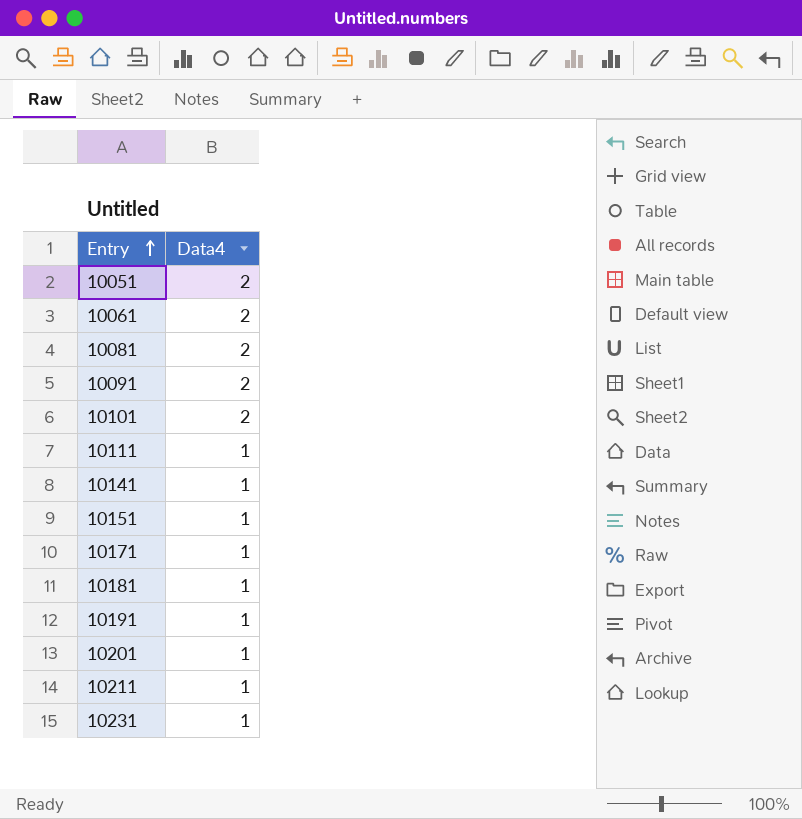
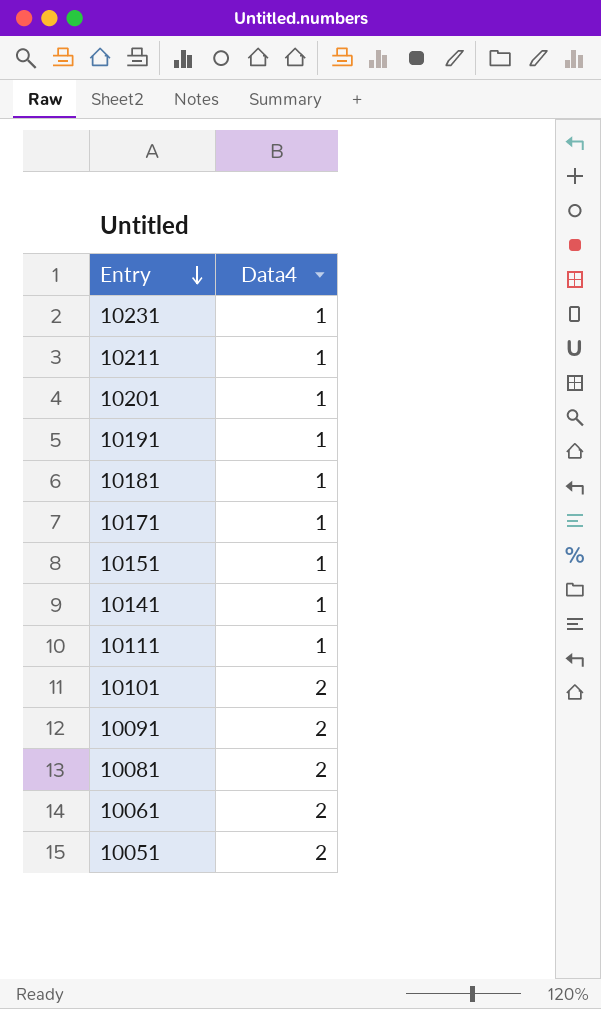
row order: Entry ascending -> Entry descending

